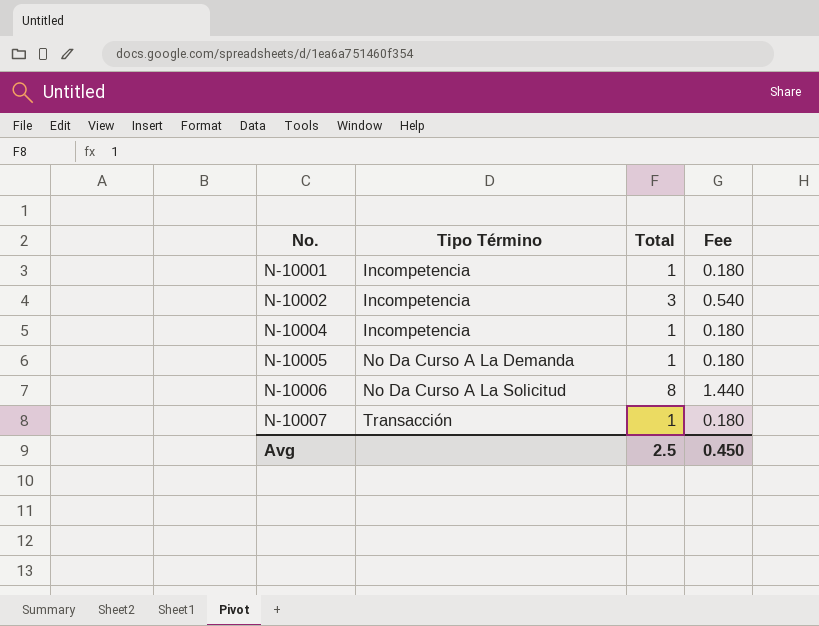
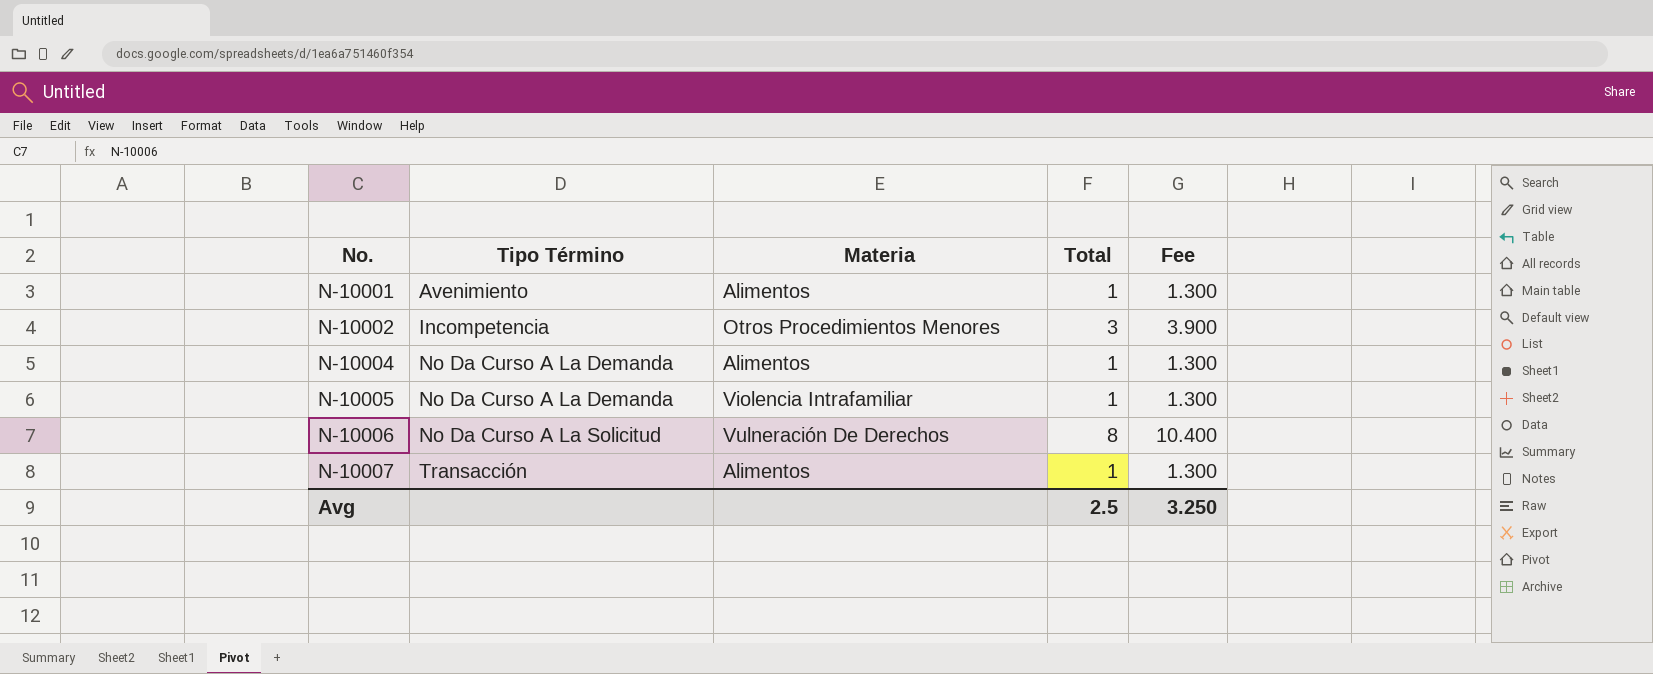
column Materia | position: none -> 3
column Fee | formula: [Total] * 0.18 -> [Total] * 1.3
N-10001 | Tipo Término: Incompetencia -> Avenimiento
N-10004 | Tipo Término: Incompetencia -> No Da Curso A La Demanda
Avg | Fee: 0.450 -> 3.250

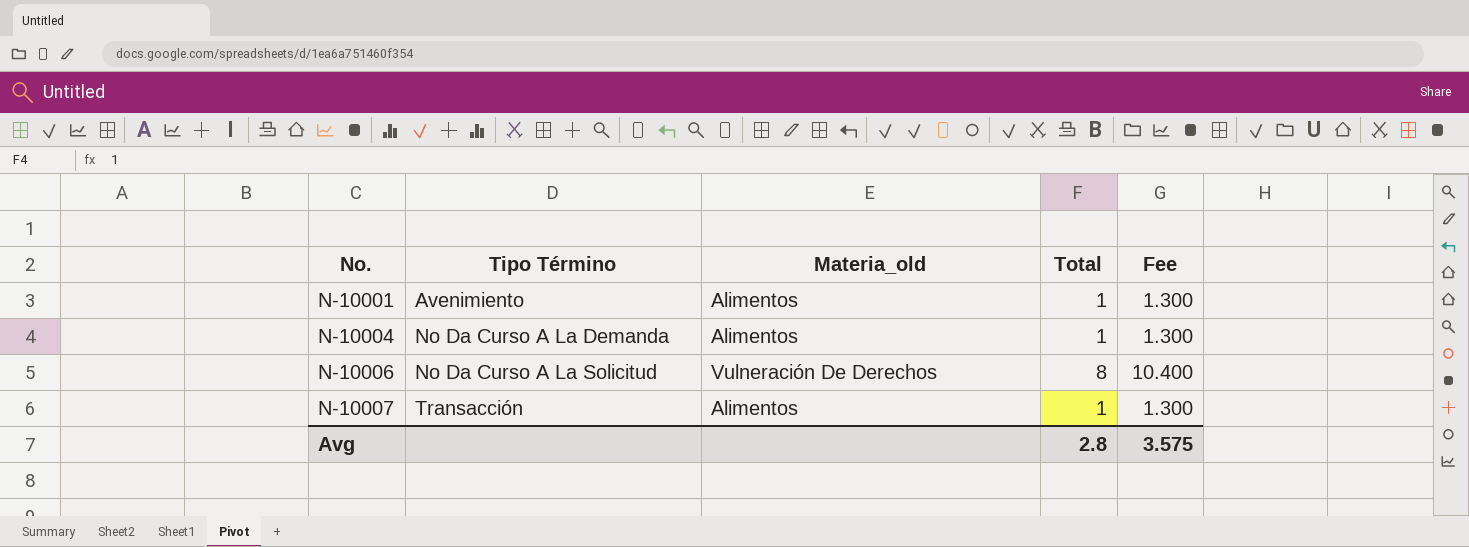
column name: Materia -> Materia_old
row N-10002: Incompetencia | Otros Procedimientos Menores | 3 | 3.900 -> none
row N-10005: No Da Curso A La Demanda | Violencia Intrafamiliar | 1 | 1.300 -> none
Avg | Total: 2.5 -> 2.8
Avg | Fee: 3.250 -> 3.575

